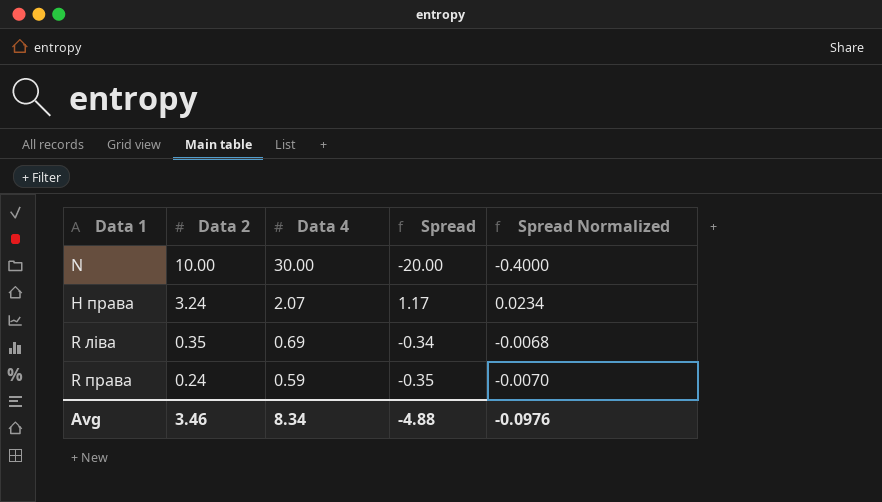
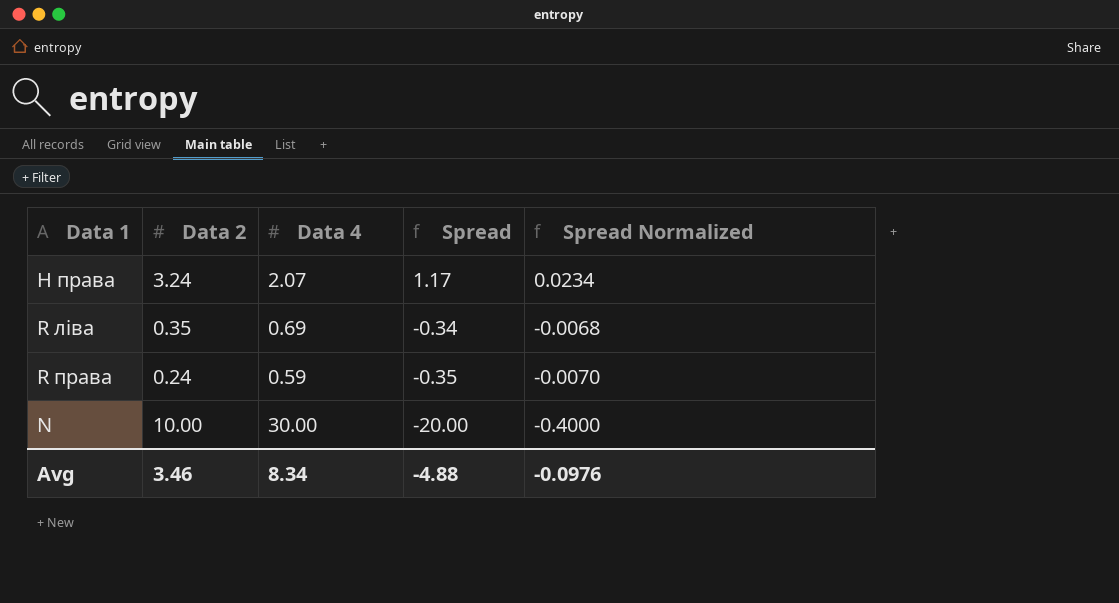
row order: Data 2 descending -> Spread descending

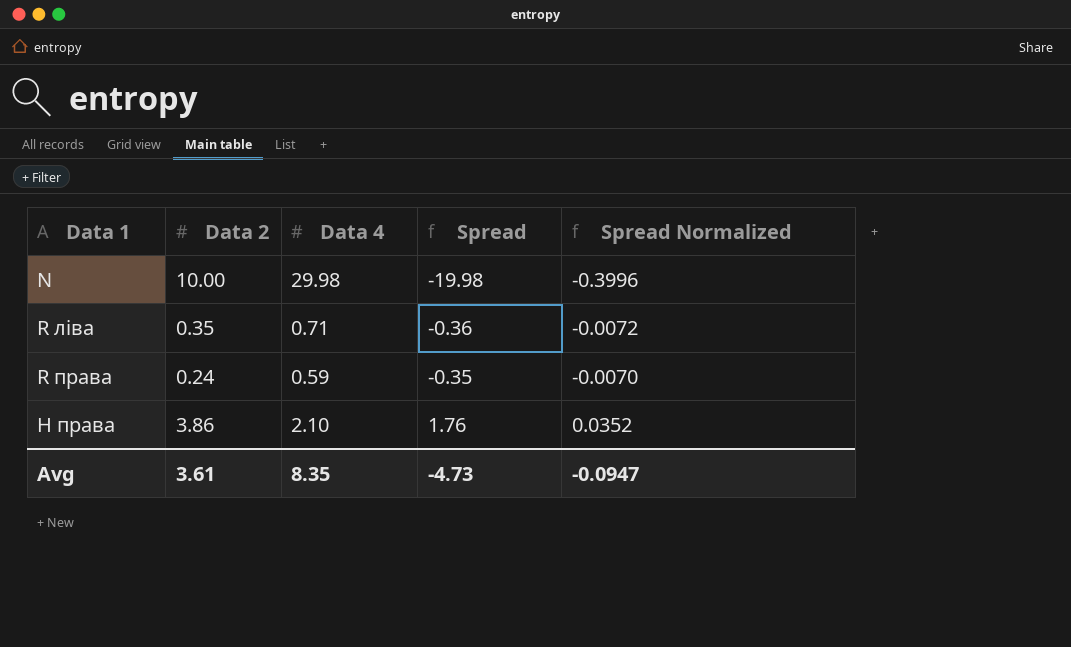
row order: Spread descending -> Data 1 ascending
N | Data 4: 30.00 -> 29.98
N | Spread: -20.00 -> -19.98
N | Spread Normalized: -0.4000 -> -0.3996
R ліва | Data 4: 0.69 -> 0.71
R ліва | Spread: -0.34 -> -0.36
R ліва | Spread Normalized: -0.0068 -> -0.0072
Н права | Data 2: 3.24 -> 3.86
Н права | Data 4: 2.07 -> 2.10
Н права | Spread: 1.17 -> 1.76
Н права | Spread Normalized: 0.0234 -> 0.0352
Avg | Data 2: 3.46 -> 3.61
Avg | Data 4: 8.34 -> 8.35
Avg | Spread: -4.88 -> -4.73
Avg | Spread Normalized: -0.0976 -> -0.0947

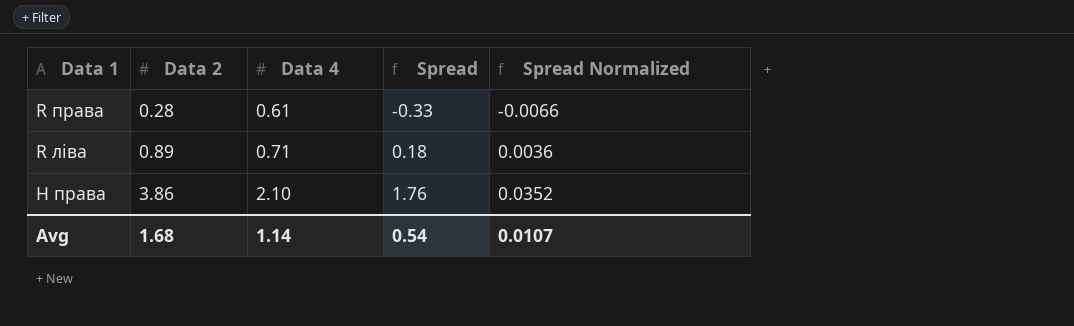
row order: Data 1 ascending -> Data 2 ascending
row N: 10.00 | 29.98 | -19.98 | -0.3996 -> none
R права | Data 2: 0.24 -> 0.28
R права | Data 4: 0.59 -> 0.61
R права | Spread: -0.35 -> -0.33
R права | Spread Normalized: -0.0070 -> -0.0066
R ліва | Data 2: 0.35 -> 0.89
R ліва | Spread: -0.36 -> 0.18
R ліва | Spread Normalized: -0.0072 -> 0.0036
Avg | Data 2: 3.61 -> 1.68
Avg | Data 4: 8.35 -> 1.14
Avg | Spread: -4.73 -> 0.54
Avg | Spread Normalized: -0.0947 -> 0.0107

